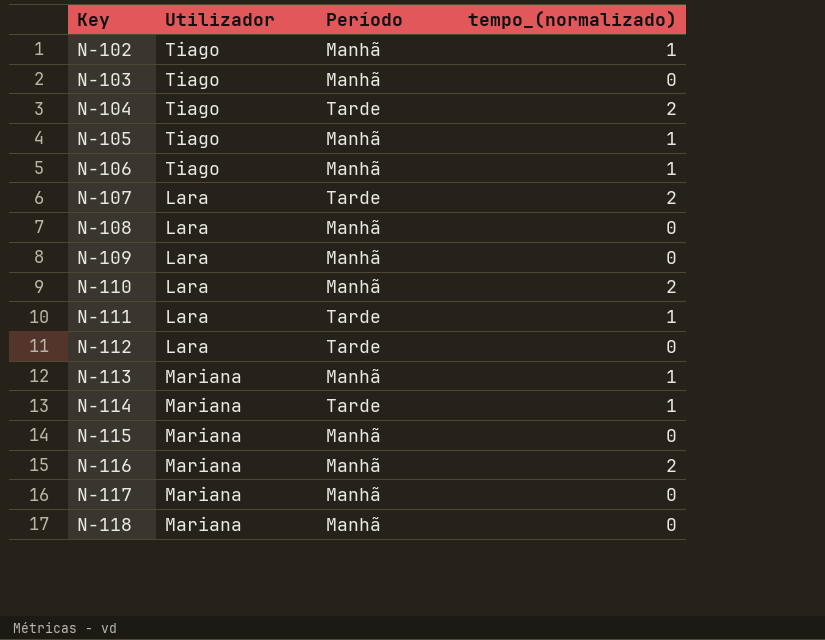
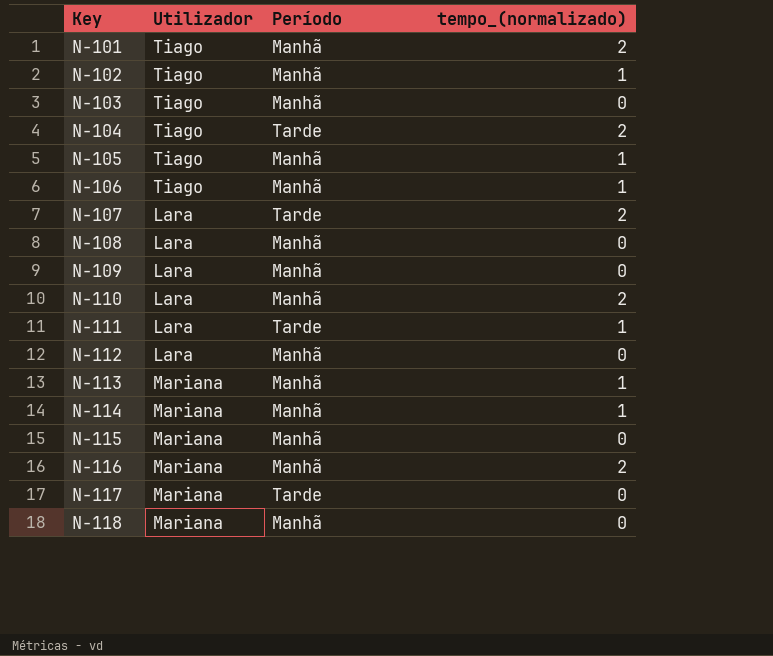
row N-101: none -> Tiago | Manhã | 2
N-112 | Período: Tarde -> Manhã
N-114 | Período: Tarde -> Manhã
N-117 | Período: Manhã -> Tarde

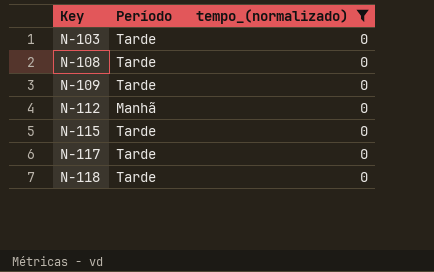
filter: none -> tempo_(normalizado) = 0
column Utilizador | position: 2 -> none
N-103 | Período: Manhã -> Tarde
N-108 | Período: Manhã -> Tarde
N-109 | Período: Manhã -> Tarde
N-115 | Período: Manhã -> Tarde
N-118 | Período: Manhã -> Tarde

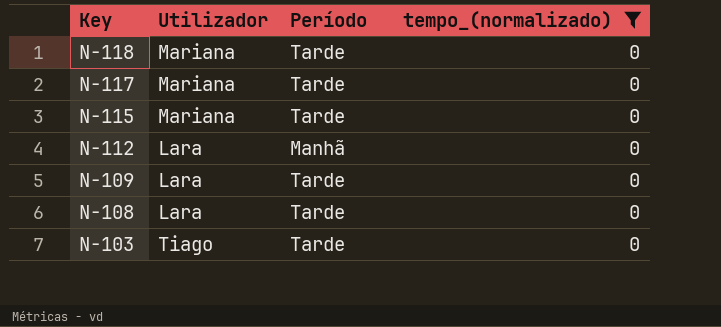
row order: Key ascending -> Key descending
column Utilizador | position: none -> 2

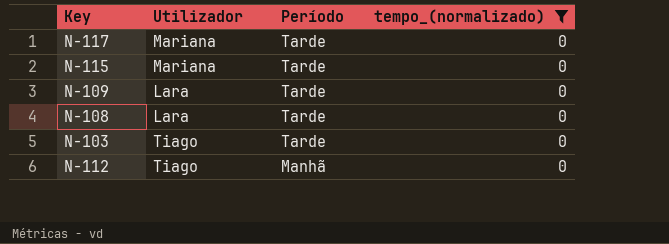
row order: Key descending -> Período descending
row N-118: Mariana | Tarde | 0 -> none
N-112 | Utilizador: Lara -> Tiago

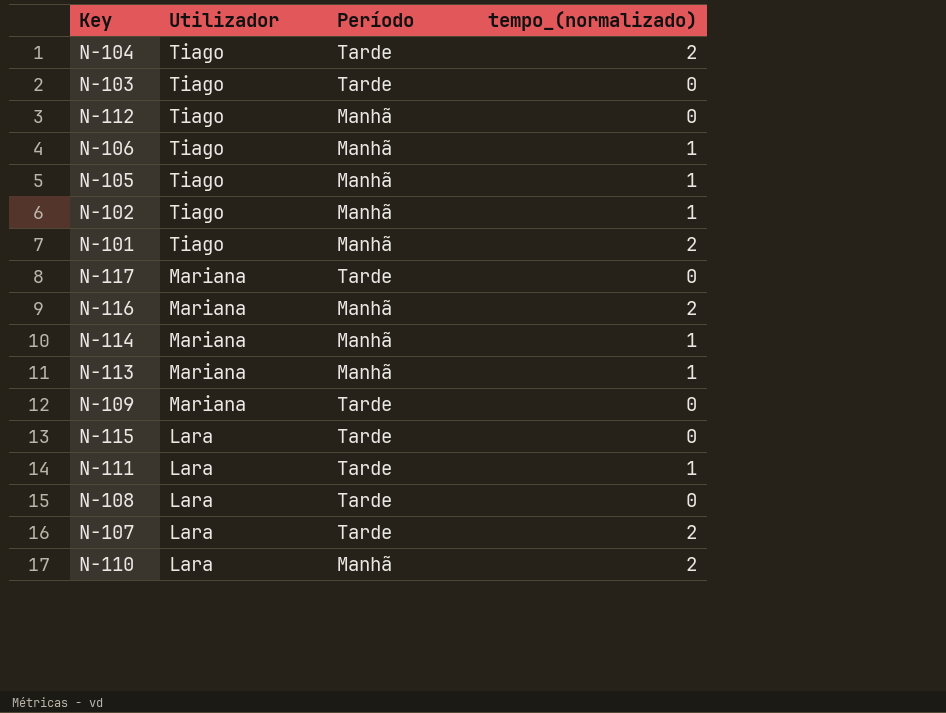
filter: tempo_(normalizado) = 0 -> none
row order: Período descending -> Utilizador descending
N-109 | Utilizador: Lara -> Mariana
N-115 | Utilizador: Mariana -> Lara

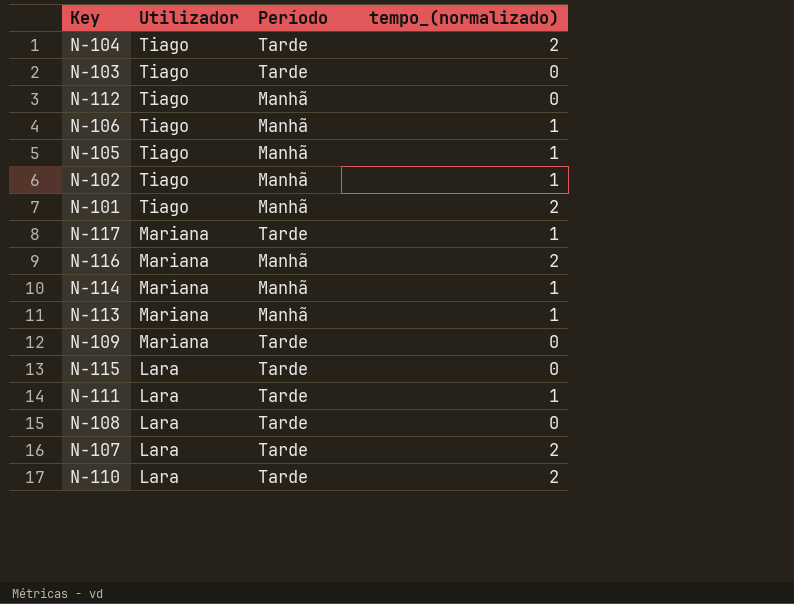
N-117 | tempo_(normalizado): 0 -> 1
N-110 | Período: Manhã -> Tarde

